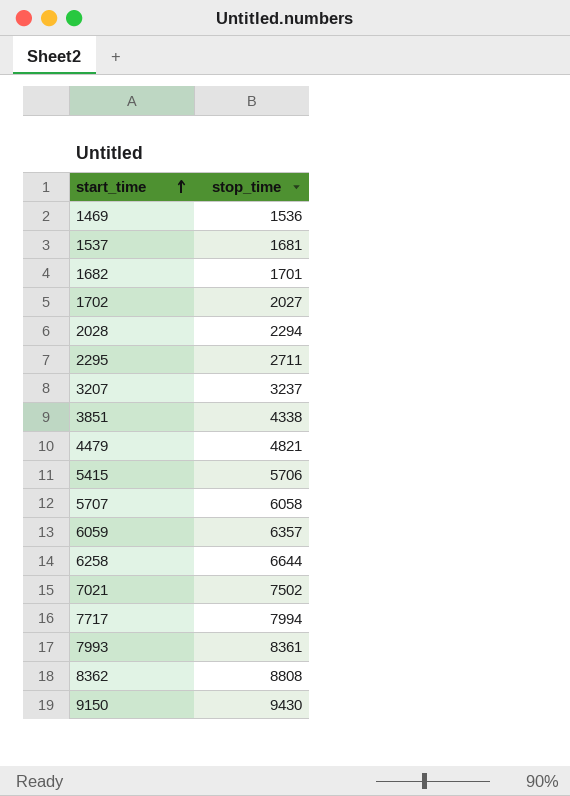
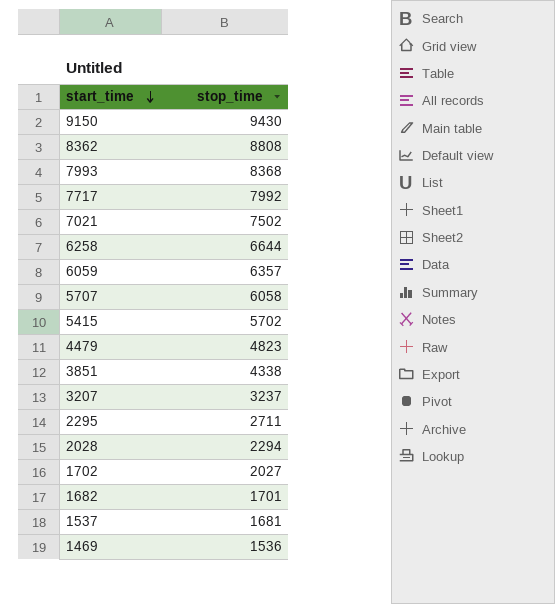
row order: start_time ascending -> start_time descending
7993 | stop_time: 8361 -> 8368
7717 | stop_time: 7994 -> 7992
5415 | stop_time: 5706 -> 5702
4479 | stop_time: 4821 -> 4823

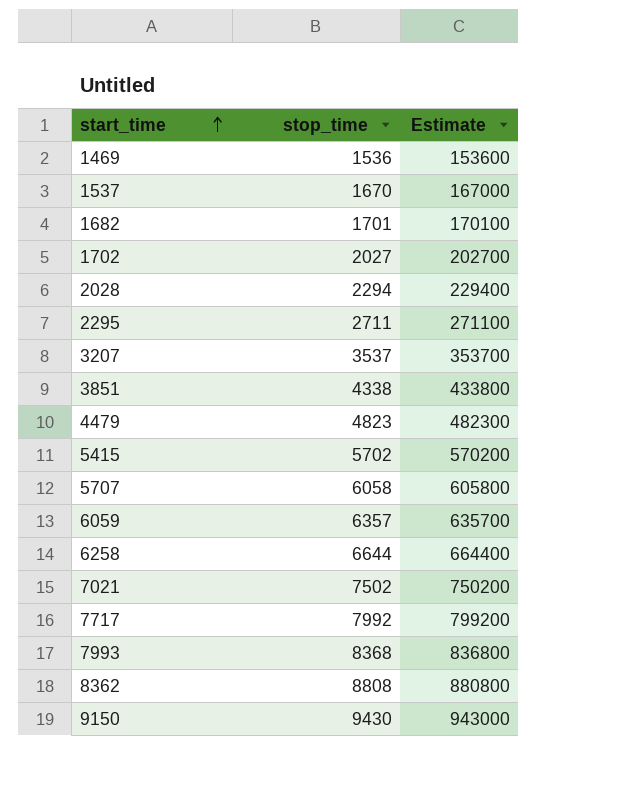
row order: start_time descending -> start_time ascending
column Estimate | formula: none -> [stop_time] * 100
1537 | stop_time: 1681 -> 1670
3207 | stop_time: 3237 -> 3537

